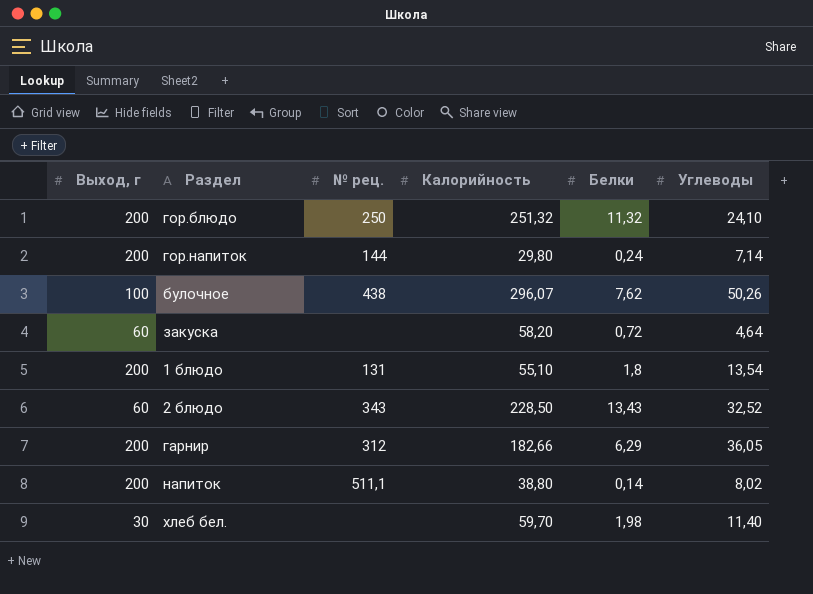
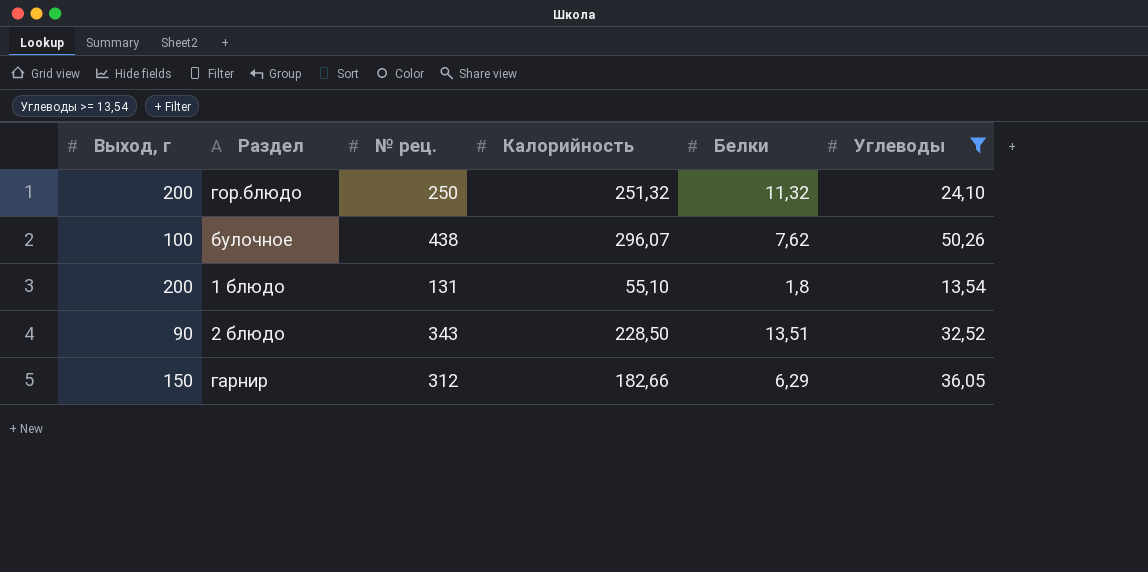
filter: none -> Углеводы >= 13,54
2 блюдо | Выход, г: 60 -> 90
2 блюдо | Белки: 13,43 -> 13,51
гарнир | Выход, г: 200 -> 150

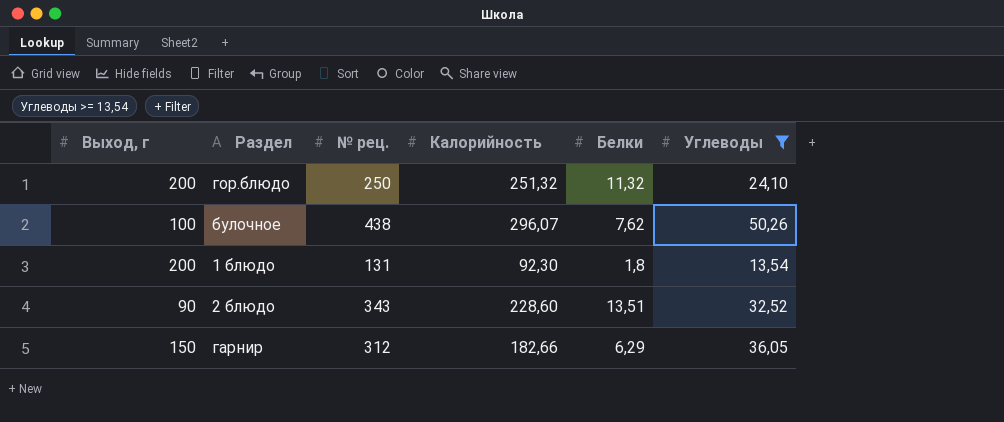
1 блюдо | Калорийность: 55,10 -> 92,30
2 блюдо | Калорийность: 228,50 -> 228,60

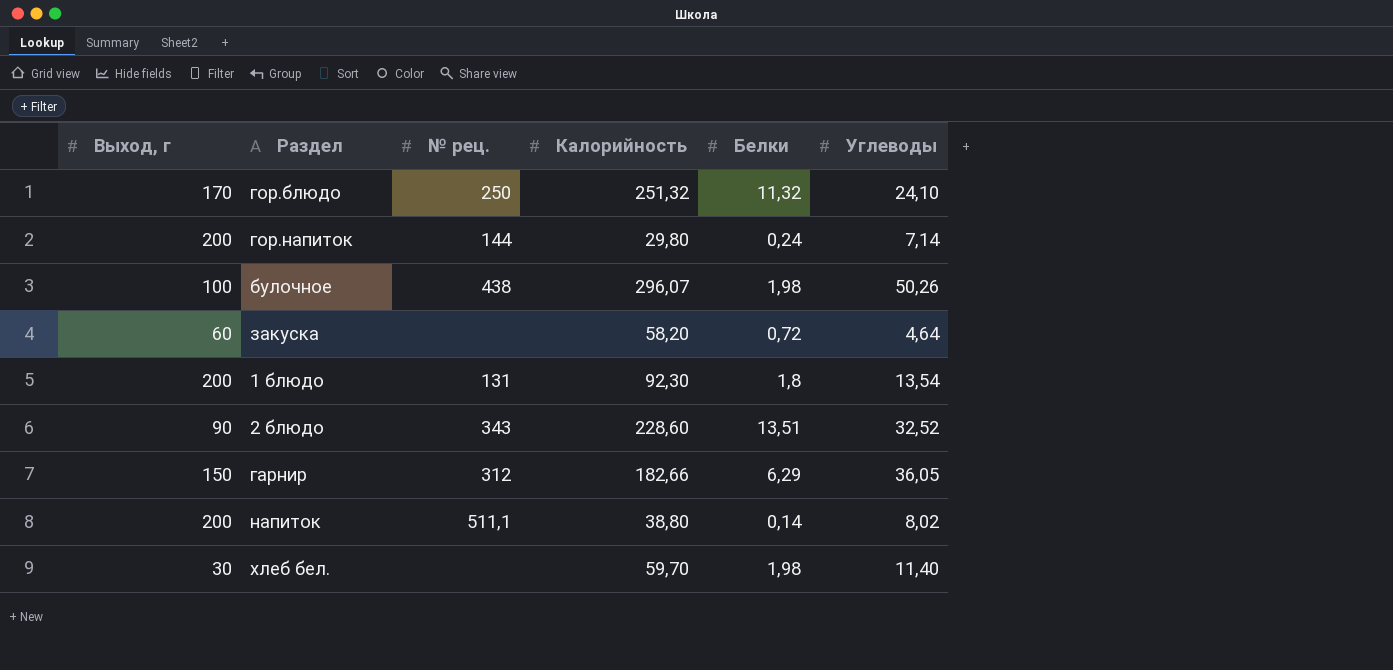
filter: Углеводы >= 13,54 -> none
гор.блюдо | Выход, г: 200 -> 170
булочное | Белки: 7,62 -> 1,98

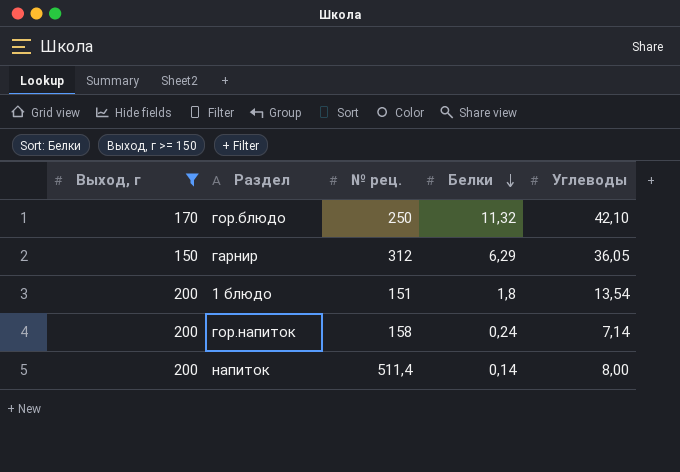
filter: none -> Выход, г >= 150
row order: none -> Белки descending
column Калорийность | position: 4 -> none
гор.блюдо | Углеводы: 24,10 -> 42,10
1 блюдо | № рец.: 131 -> 151
гор.напиток | № рец.: 144 -> 158
напиток | № рец.: 511,1 -> 511,4
напиток | Углеводы: 8,02 -> 8,00

